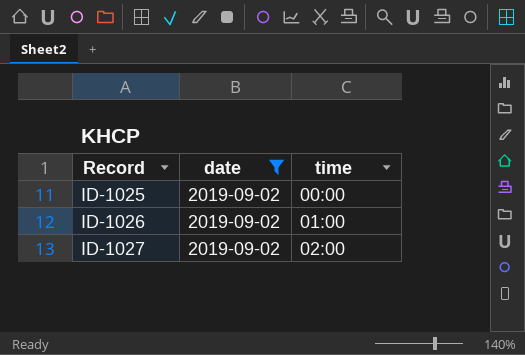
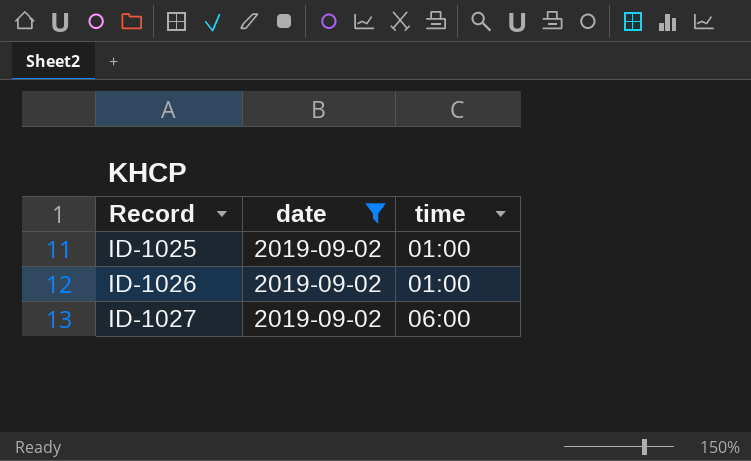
ID-1025 | time: 00:00 -> 01:00
ID-1027 | time: 02:00 -> 06:00

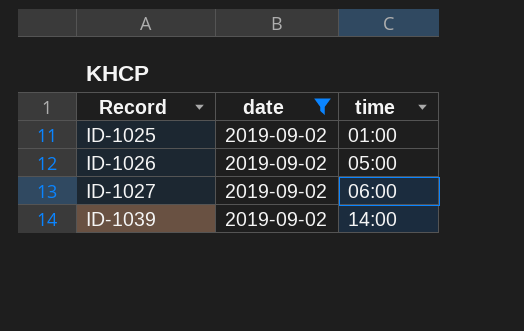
ID-1026 | time: 01:00 -> 05:00
row ID-1039: none -> 2019-09-02 | 14:00

